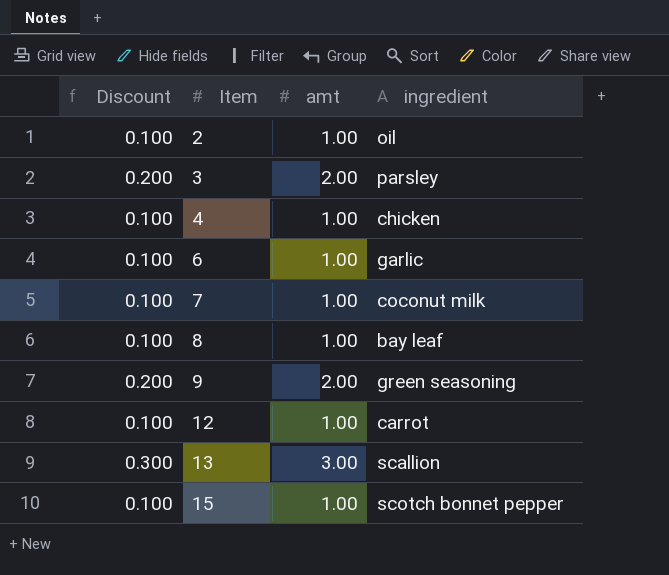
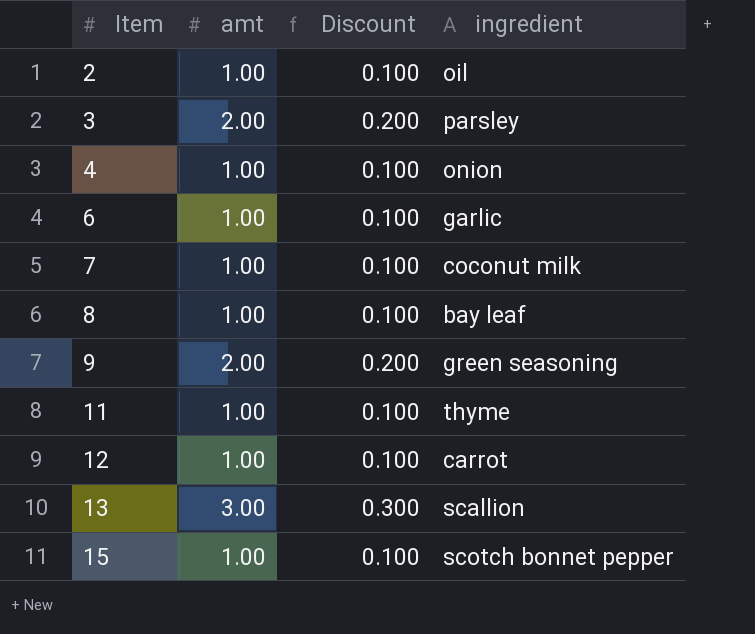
column Discount | position: 1 -> 3
4 | ingredient: chicken -> onion
row 11: none -> 1.00 | 0.100 | thyme

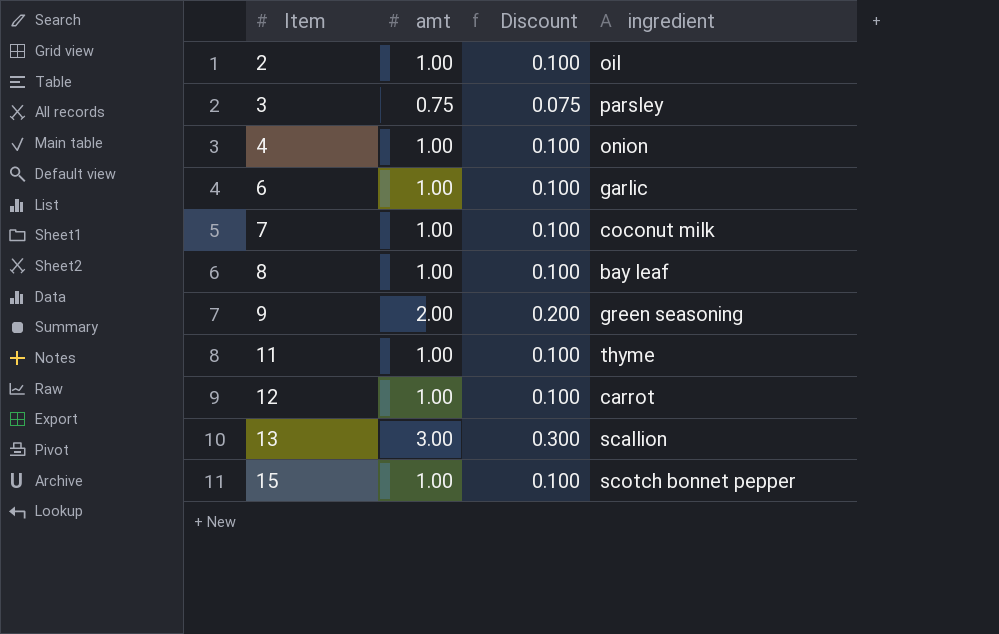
3 | amt: 2.00 -> 0.75
3 | Discount: 0.200 -> 0.075

